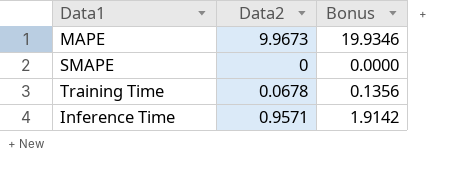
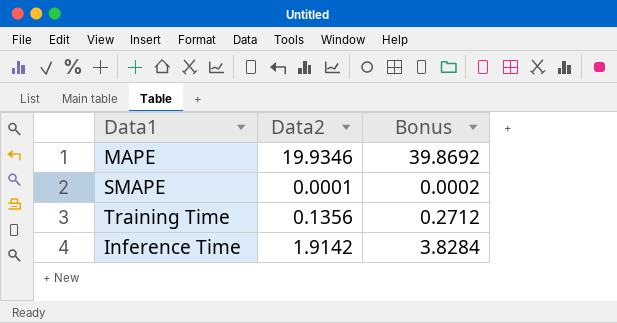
MAPE | Data2: 9.9673 -> 19.9346
MAPE | Bonus: 19.9346 -> 39.8692
SMAPE | Data2: 0 -> 0.0001
SMAPE | Bonus: 0.0000 -> 0.0002
Training Time | Data2: 0.0678 -> 0.1356
Training Time | Bonus: 0.1356 -> 0.2712
Inference Time | Data2: 0.9571 -> 1.9142
Inference Time | Bonus: 1.9142 -> 3.8284

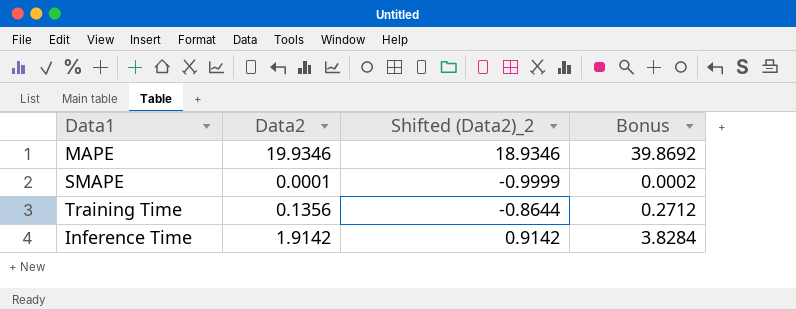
column Shifted (Data2)_2 | formula: none -> [Data2] - 1

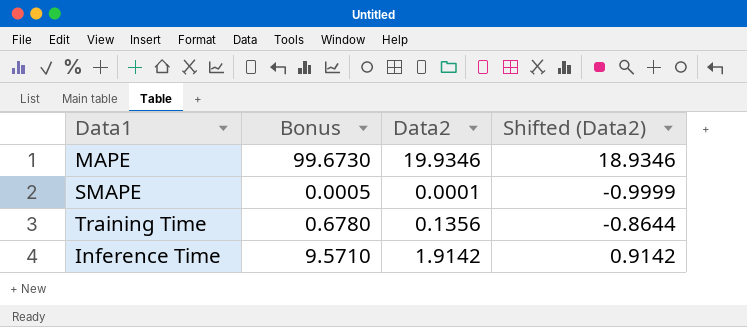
column Bonus | formula: [Data2] * 2 -> [Data2] * 5
column Bonus | position: 4 -> 2
column name: Shifted (Data2)_2 -> Shifted (Data2)

